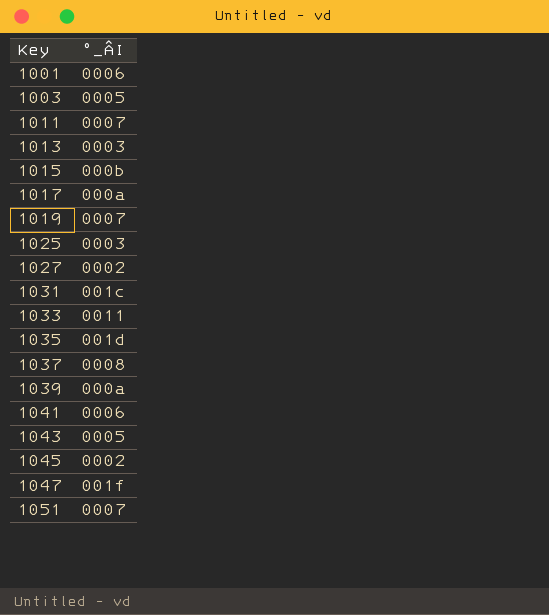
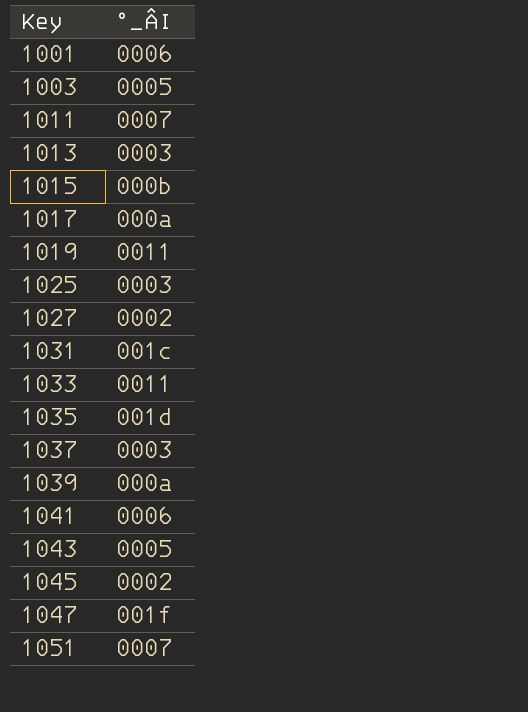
1019 | °_ÂI: 0007 -> 0011
1037 | °_ÂI: 0008 -> 0003

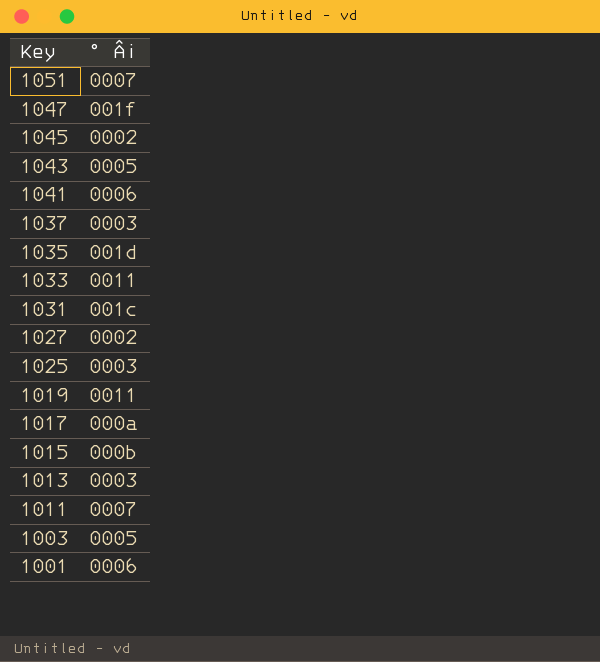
row order: Key ascending -> Key descending
column name: °_ÂI -> ° Âi
row 1039: 000a -> none

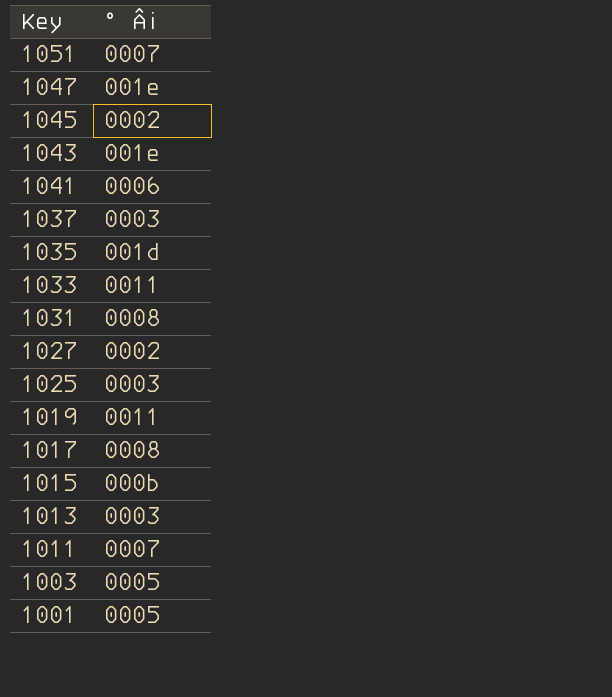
1047 | ° Âi: 001f -> 001e
1043 | ° Âi: 0005 -> 001e
1031 | ° Âi: 001c -> 0008
1017 | ° Âi: 000a -> 0008
1001 | ° Âi: 0006 -> 0005

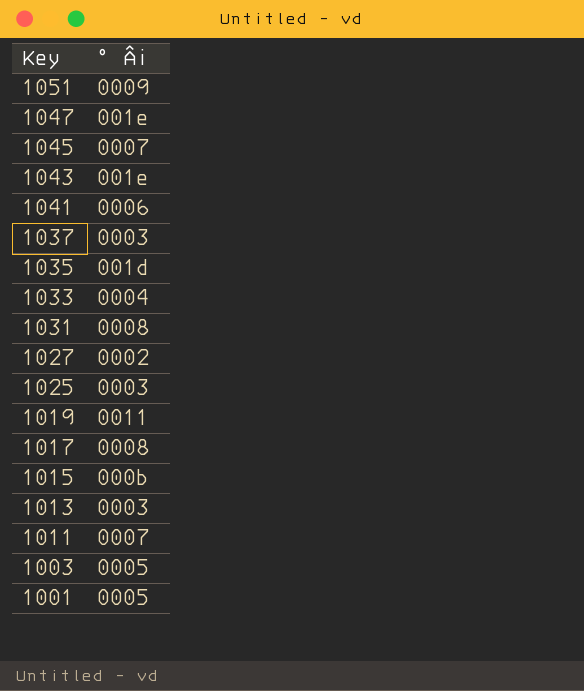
1051 | ° Âi: 0007 -> 0009
1045 | ° Âi: 0002 -> 0007
1033 | ° Âi: 0011 -> 0004

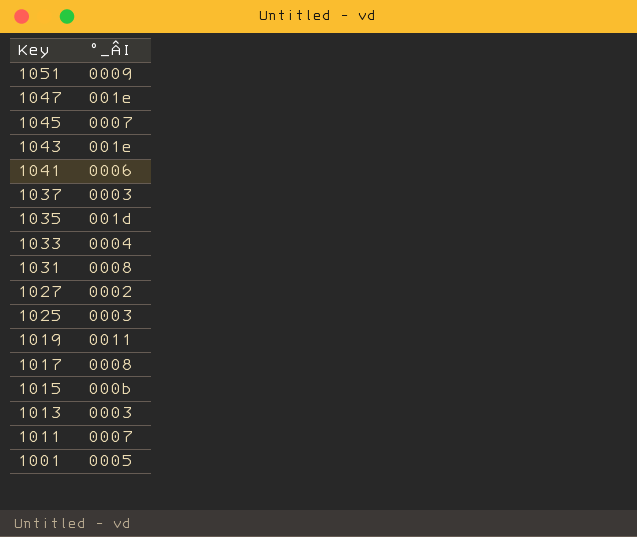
column name: ° Âi -> °_ÂI
row 1003: 0005 -> none

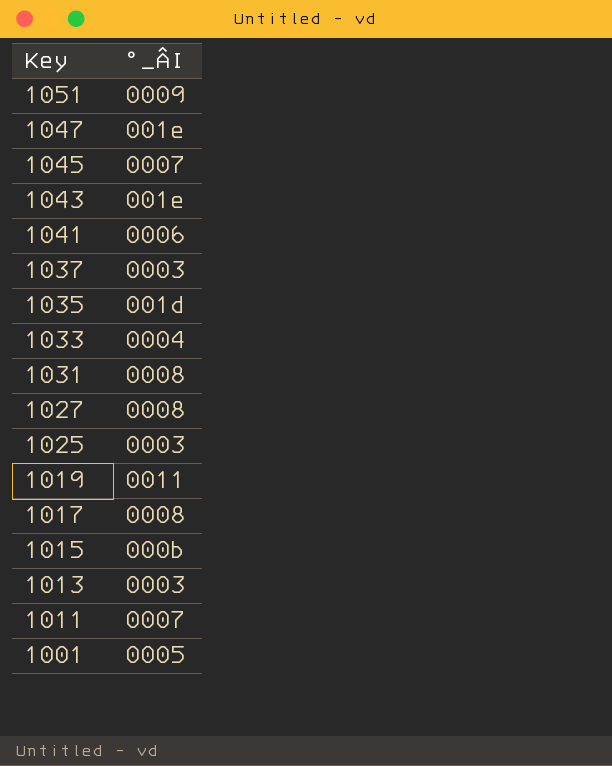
1027 | °_ÂI: 0002 -> 0008

